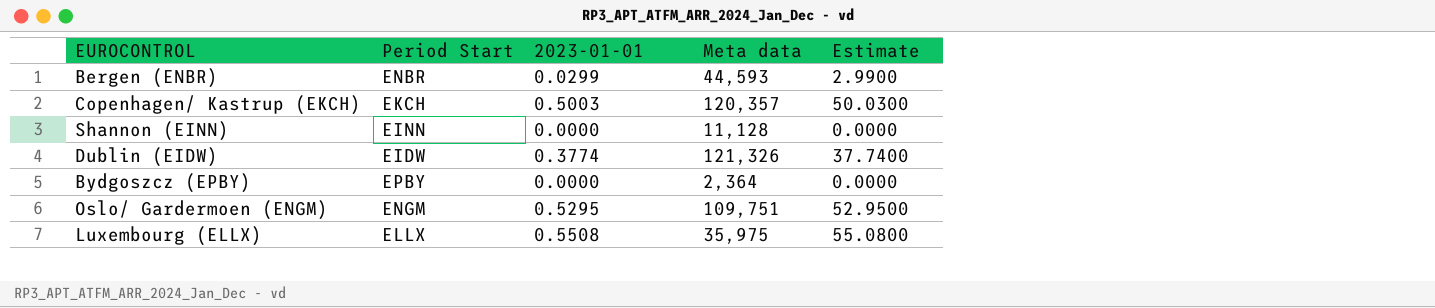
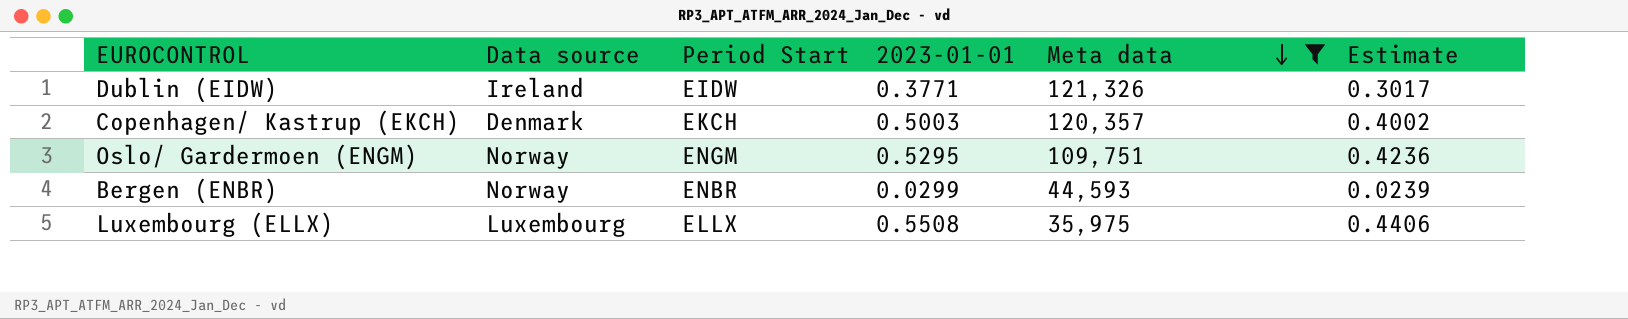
filter: none -> Meta data >= 35,975
row order: none -> Meta data descending
column Data source | position: none -> 2
column Estimate | formula: [2023-01-01] * 100 -> [2023-01-01] * 0.8
Dublin (EIDW) | 2023-01-01: 0.3774 -> 0.3771

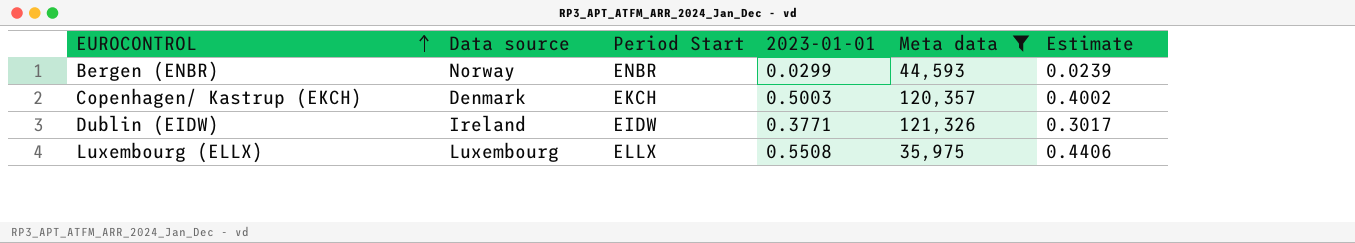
row order: Meta data descending -> EUROCONTROL ascending
row Oslo/ Gardermoen (ENGM): Norway | ENGM | 0.5295 | 109,751 | 0.4236 -> none

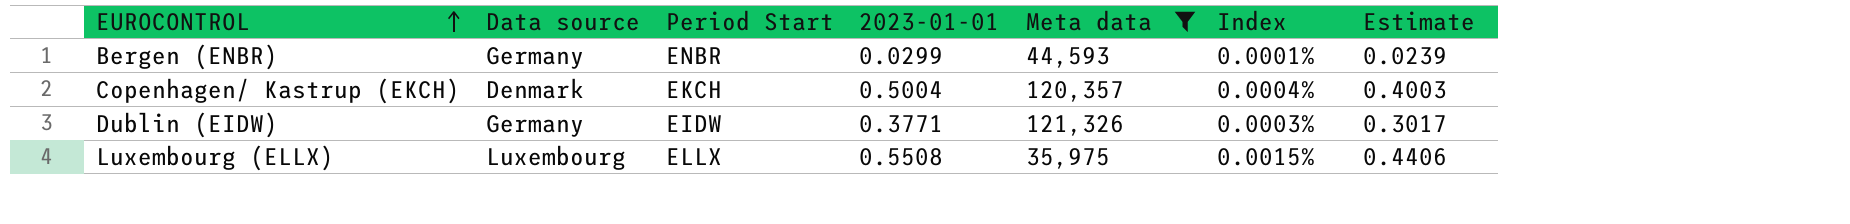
column Index | formula: none -> [2023-01-01] / [Meta data]
Bergen (ENBR) | Data source: Norway -> Germany
Copenhagen/ Kastrup (EKCH) | 2023-01-01: 0.5003 -> 0.5004
Copenhagen/ Kastrup (EKCH) | Estimate: 0.4002 -> 0.4003
Dublin (EIDW) | Data source: Ireland -> Germany

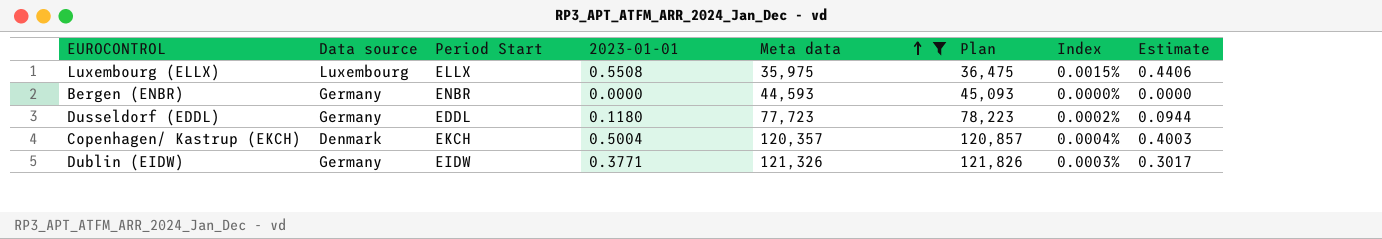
row order: EUROCONTROL ascending -> Meta data ascending
column Plan | formula: none -> [Meta data] + 500
Bergen (ENBR) | 2023-01-01: 0.0299 -> 0.0000
Bergen (ENBR) | Index: 0.0001% -> 0.0000%
Bergen (ENBR) | Estimate: 0.0239 -> 0.0000
row Dusseldorf (EDDL): none -> Germany | EDDL | 0.1180 | 77,723 | 78,223 | 0.0002% | 0.0944

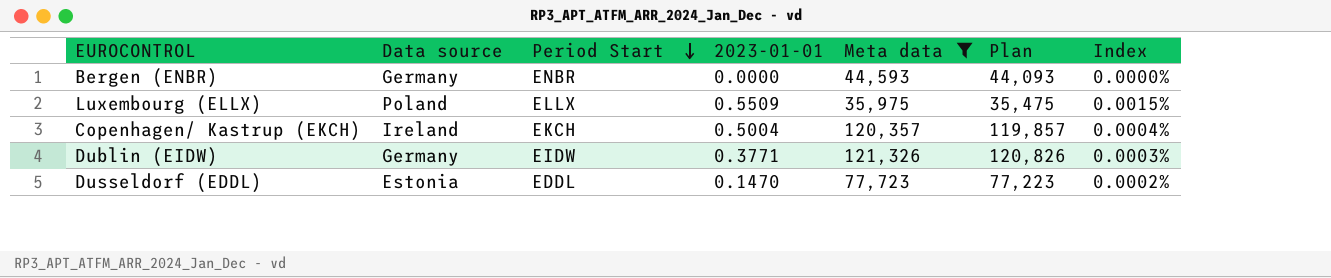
row order: Meta data ascending -> Period Start descending
column Estimate | formula: [2023-01-01] * 0.8 -> none
column Plan | formula: [Meta data] + 500 -> [Meta data] - 500
Luxembourg (ELLX) | Data source: Luxembourg -> Poland
Luxembourg (ELLX) | 2023-01-01: 0.5508 -> 0.5509
Copenhagen/ Kastrup (EKCH) | Data source: Denmark -> Ireland
Dusseldorf (EDDL) | Data source: Germany -> Estonia
Dusseldorf (EDDL) | 2023-01-01: 0.1180 -> 0.1470

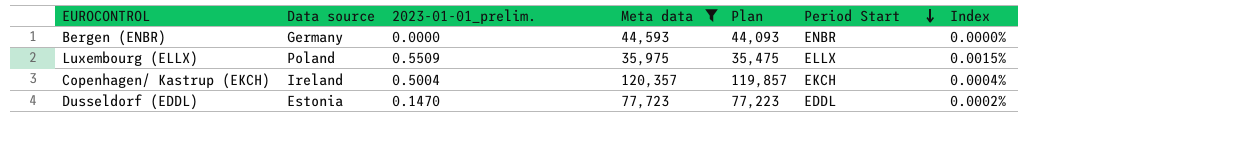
column name: 2023-01-01 -> 2023-01-01_prelim.
column Period Start | position: 3 -> 6
row Dublin (EIDW): Germany | EIDW | 0.3771 | 121,326 | 120,826 | 0.0003% -> none

